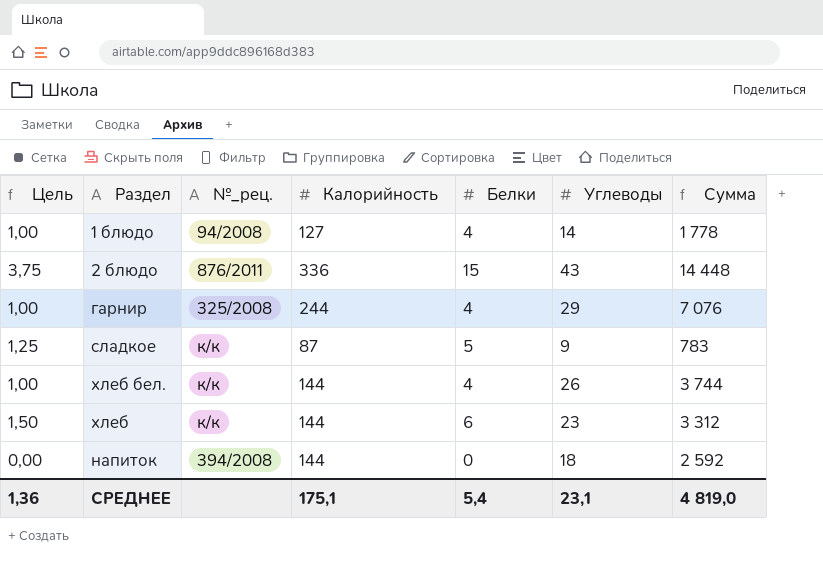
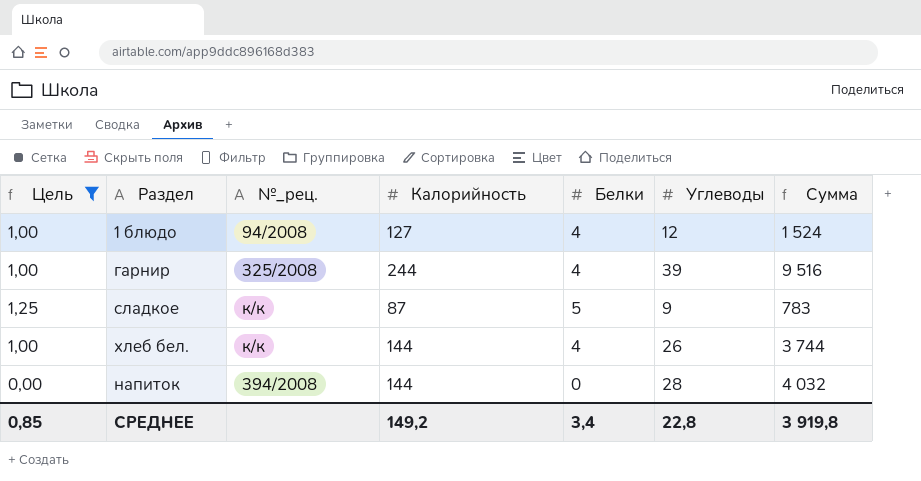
filter: none -> Цель <= 1,25
1 блюдо | Углеводы: 14 -> 12
1 блюдо | Сумма: 1 778 -> 1 524
гарнир | Углеводы: 29 -> 39
гарнир | Сумма: 7 076 -> 9 516
напиток | Углеводы: 18 -> 28
напиток | Сумма: 2 592 -> 4 032
СРЕДНЕЕ | Цель: 1,36 -> 0,85
СРЕДНЕЕ | Калорийность: 175,1 -> 149,2
СРЕДНЕЕ | Белки: 5,4 -> 3,4
СРЕДНЕЕ | Углеводы: 23,1 -> 22,8
СРЕДНЕЕ | Сумма: 4 819,0 -> 3 919,8

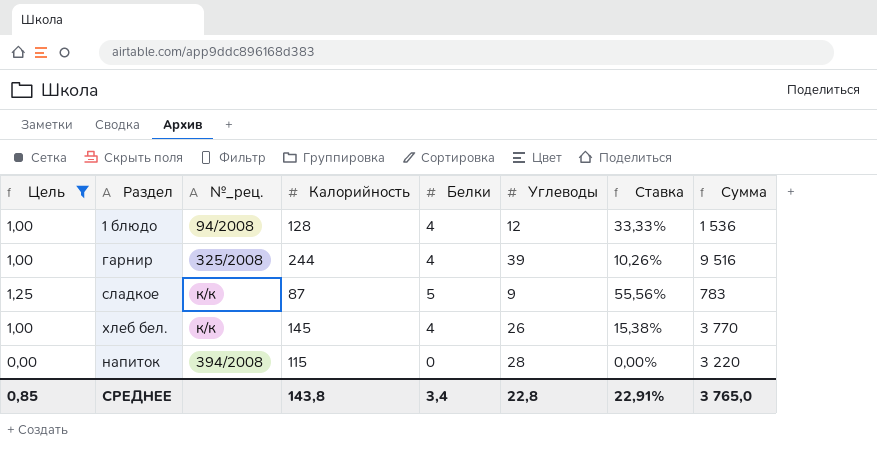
column Ставка | formula: none -> [Белки] / [Углеводы]
1 блюдо | Калорийность: 127 -> 128
1 блюдо | Сумма: 1 524 -> 1 536
хлеб бел. | Калорийность: 144 -> 145
хлеб бел. | Сумма: 3 744 -> 3 770
напиток | Калорийность: 144 -> 115
напиток | Сумма: 4 032 -> 3 220
СРЕДНЕЕ | Калорийность: 149,2 -> 143,8
СРЕДНЕЕ | Сумма: 3 919,8 -> 3 765,0

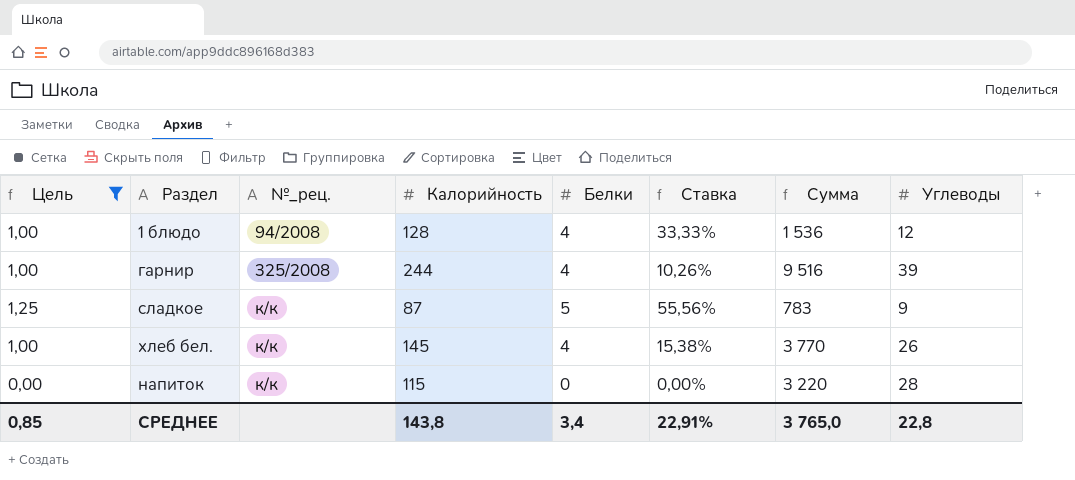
column Углеводы | position: 6 -> 8
напиток | №_рец.: 394/2008 -> к/к

